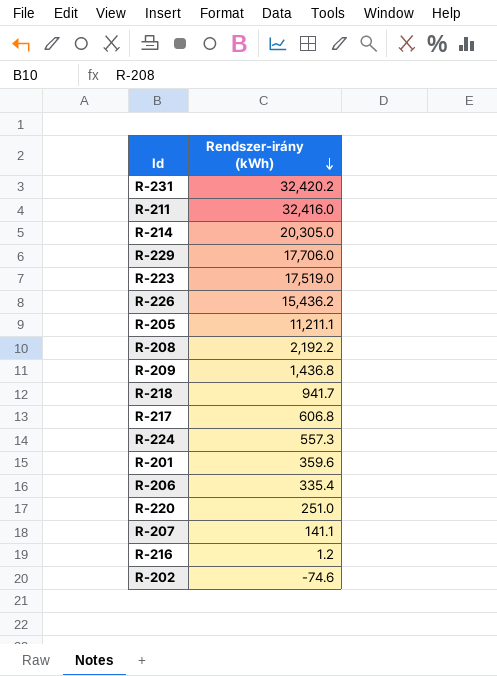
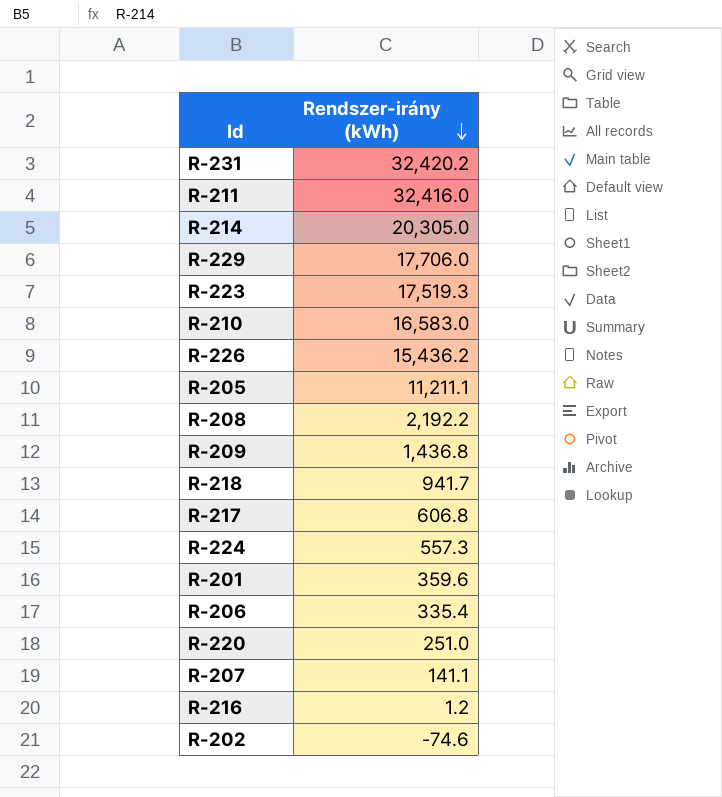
R-223 | Rendszer-irány (kWh): 17,519.0 -> 17,519.3
row R-210: none -> 16,583.0

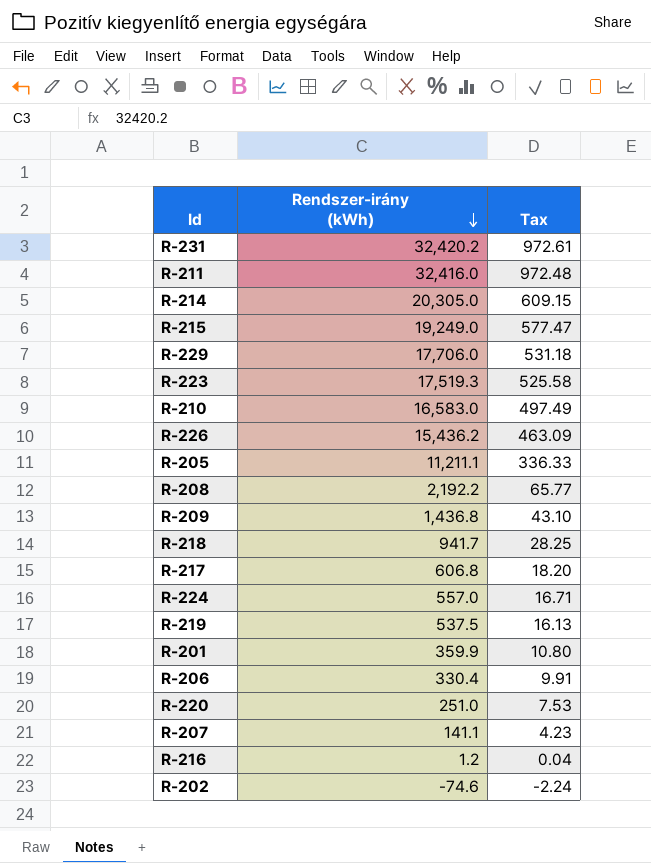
column Tax | formula: none -> [Rendszer-irány (kWh)] * 0.03
row R-215: none -> 19,249.0 | 577.47
R-224 | Rendszer-irány (kWh): 557.3 -> 557.0
row R-219: none -> 537.5 | 16.13
R-201 | Rendszer-irány (kWh): 359.6 -> 359.9
R-206 | Rendszer-irány (kWh): 335.4 -> 330.4

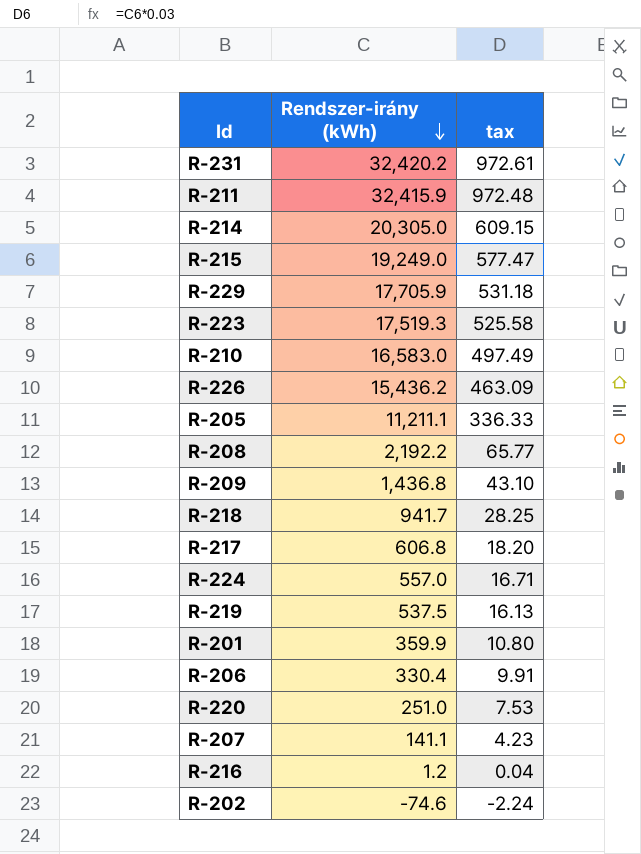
column name: Tax -> tax
R-211 | Rendszer-irány (kWh): 32,416.0 -> 32,415.9
R-229 | Rendszer-irány (kWh): 17,706.0 -> 17,705.9

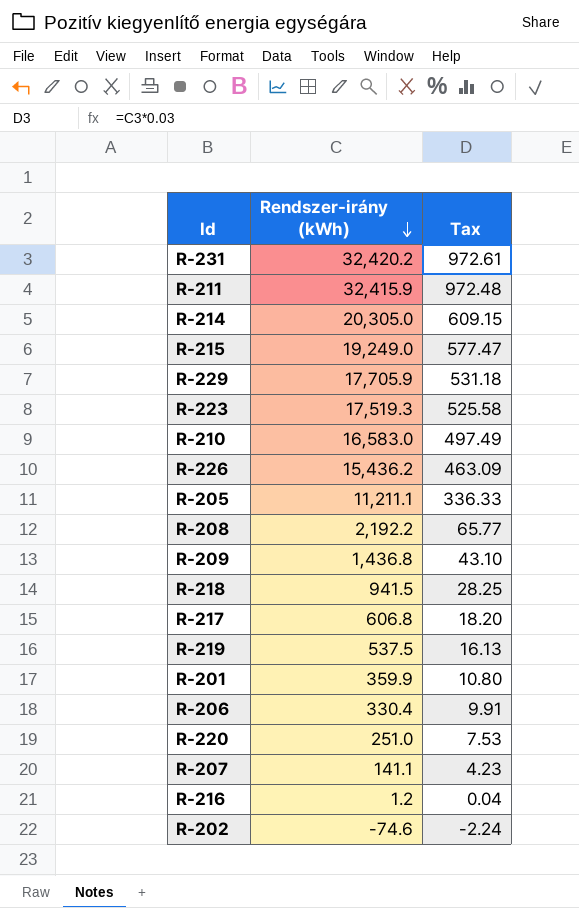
column name: tax -> Tax
row R-224: 557.0 | 16.71 -> none
R-218 | Rendszer-irány (kWh): 941.7 -> 941.5

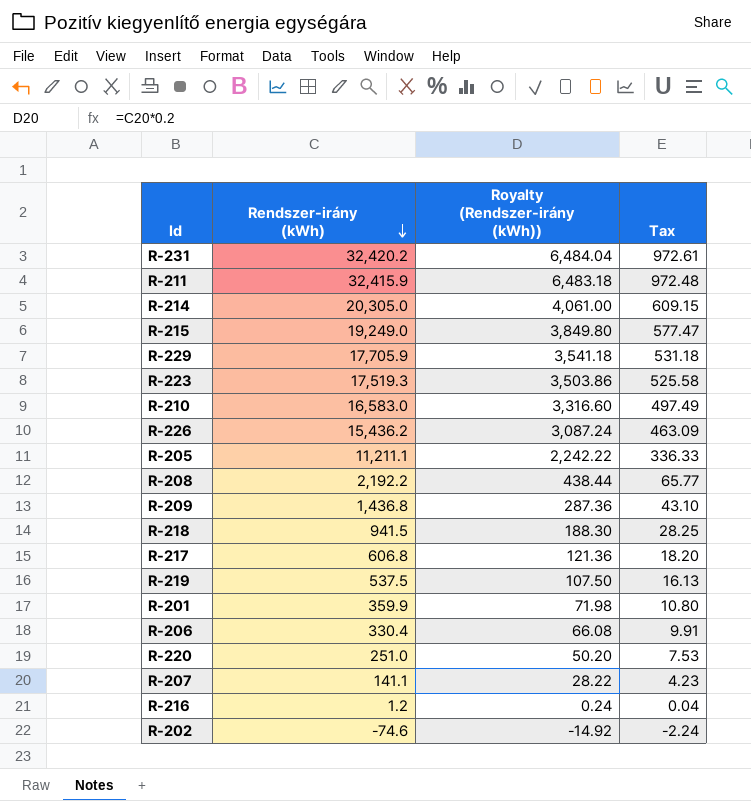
column Royalty (Rendszer-irány (kWh)) | formula: none -> [Rendszer-irány (kWh)] * 0.2

